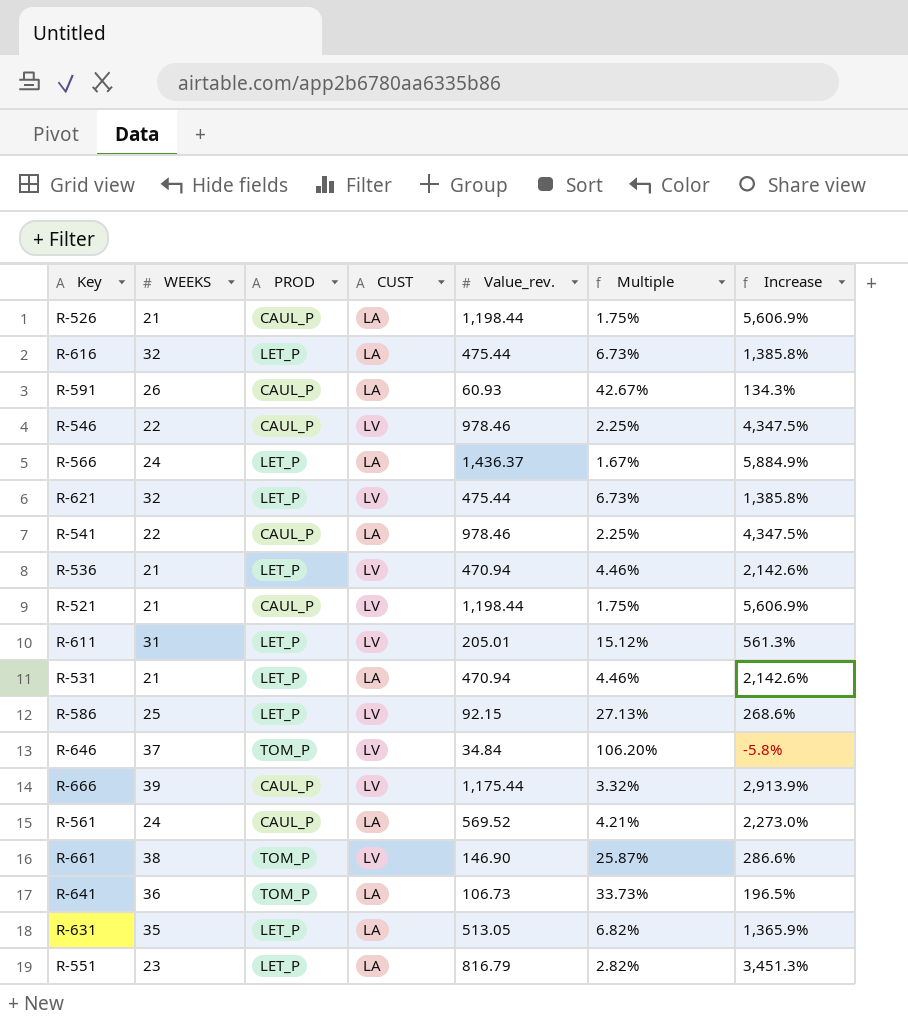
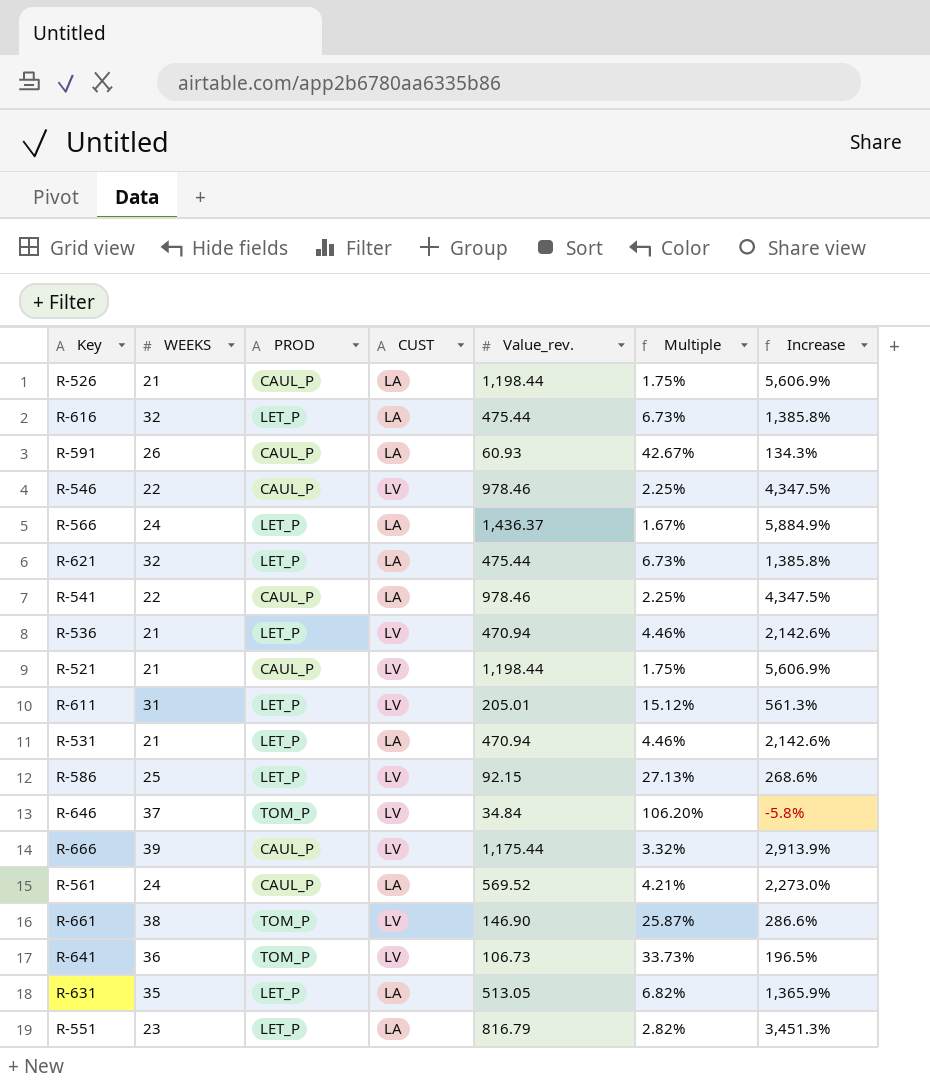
R-621 | CUST: LV -> LA
R-641 | CUST: LA -> LV

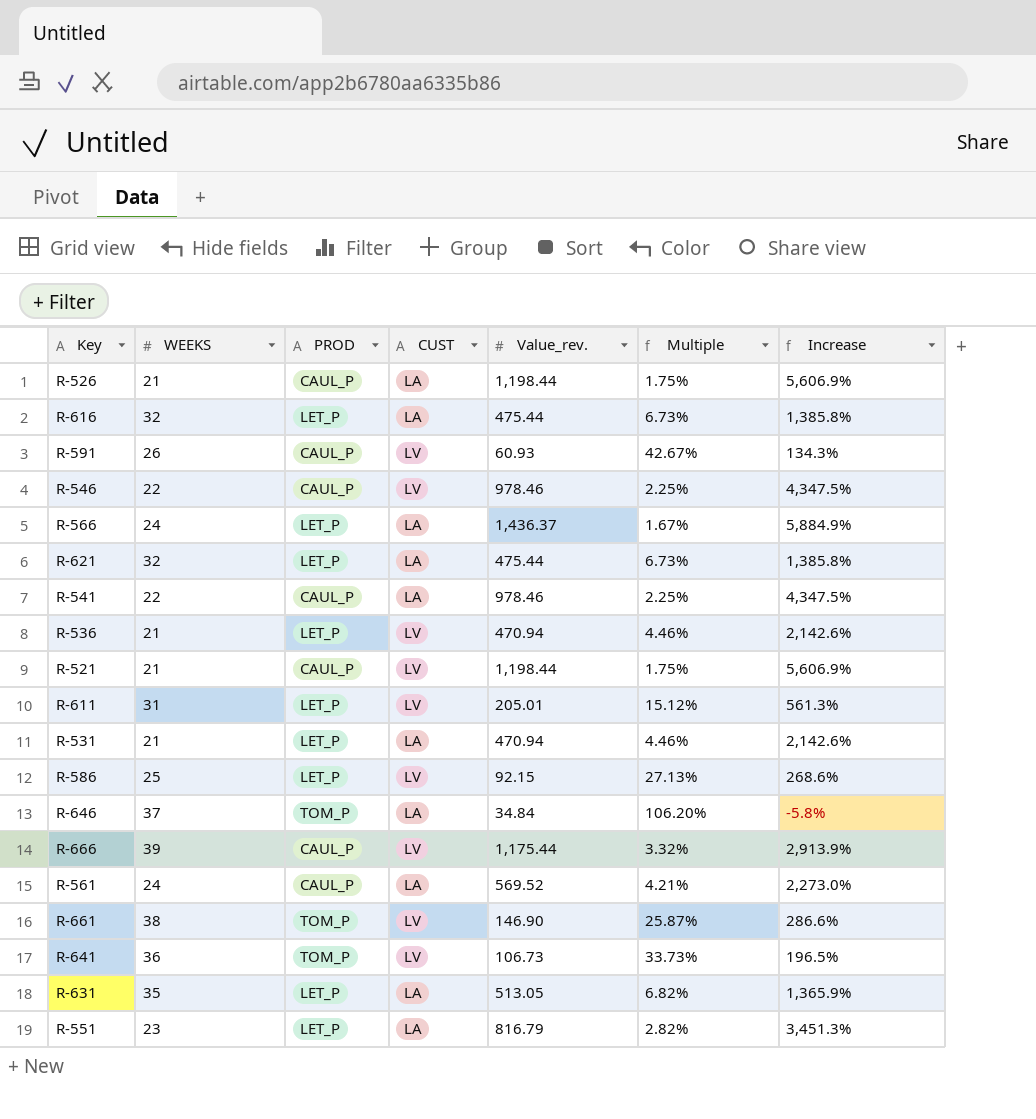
R-591 | CUST: LA -> LV
R-646 | CUST: LV -> LA

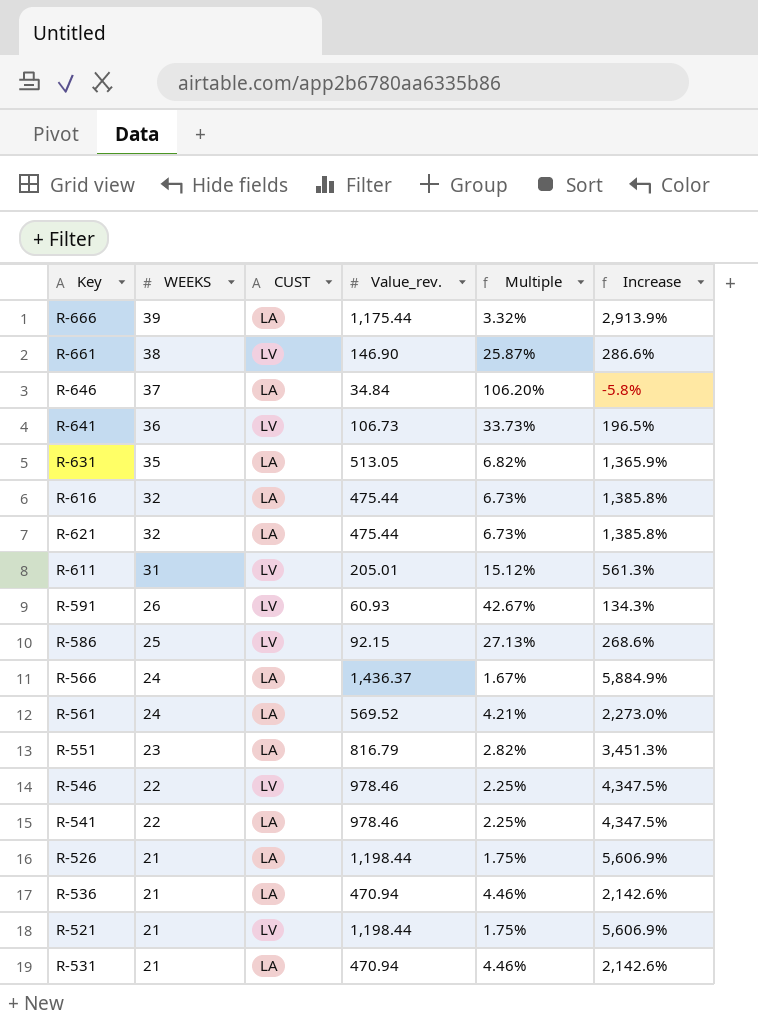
row order: none -> WEEKS descending
column PROD | position: 3 -> none
R-666 | CUST: LV -> LA
R-536 | CUST: LV -> LA

